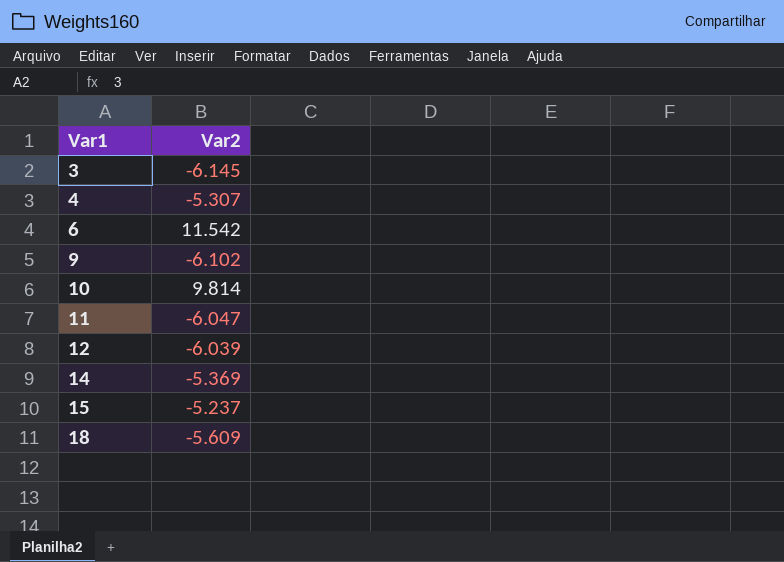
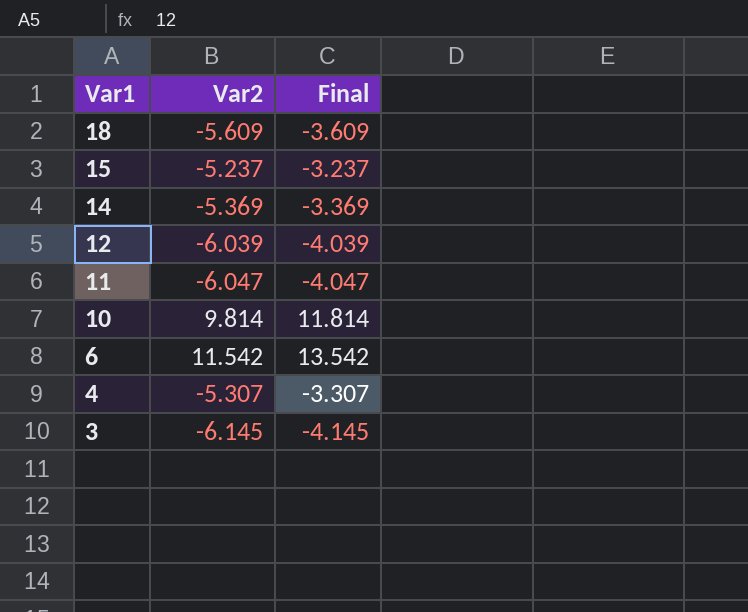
row order: Var1 ascending -> Var1 descending
column Final | formula: none -> [Var2] + 2
row 9: -6.102 -> none

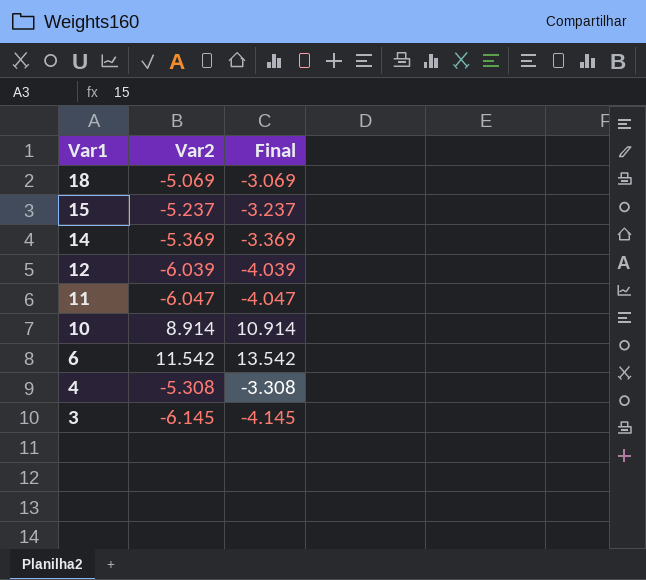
18 | Var2: -5.609 -> -5.069
18 | Final: -3.609 -> -3.069
10 | Var2: 9.814 -> 8.914
10 | Final: 11.814 -> 10.914
4 | Var2: -5.307 -> -5.308
4 | Final: -3.307 -> -3.308

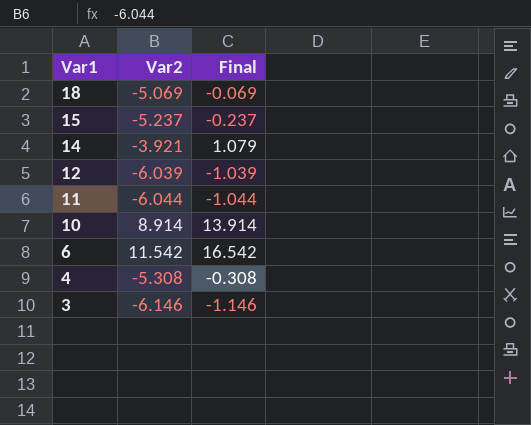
column Final | formula: [Var2] + 2 -> [Var2] + 5
14 | Var2: -5.369 -> -3.921
11 | Var2: -6.047 -> -6.044
3 | Var2: -6.145 -> -6.146

